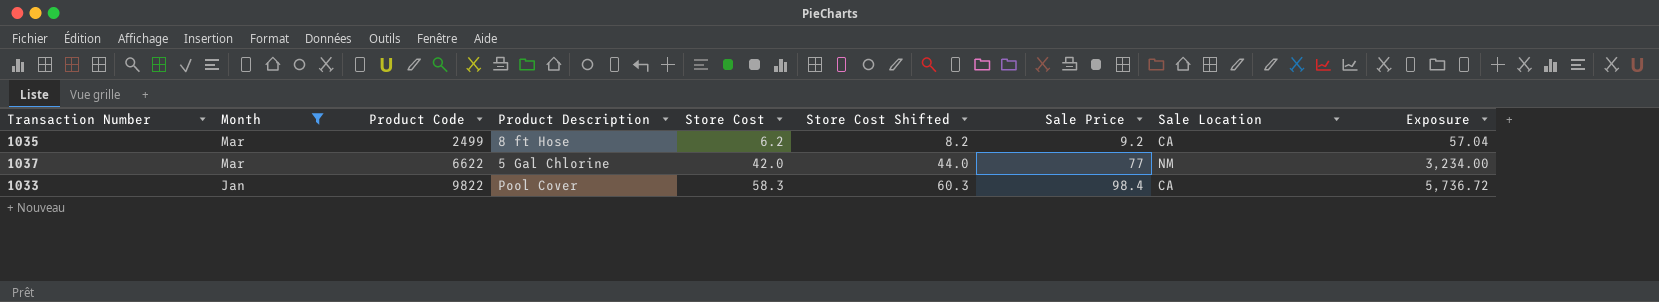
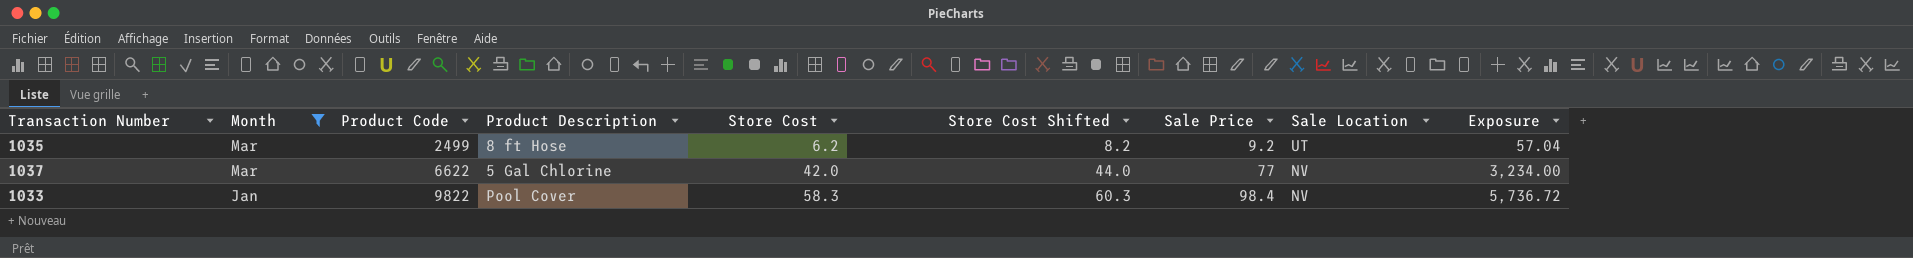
1035 | Sale Location: CA -> UT
1037 | Sale Location: NM -> NV
1033 | Sale Location: CA -> NV

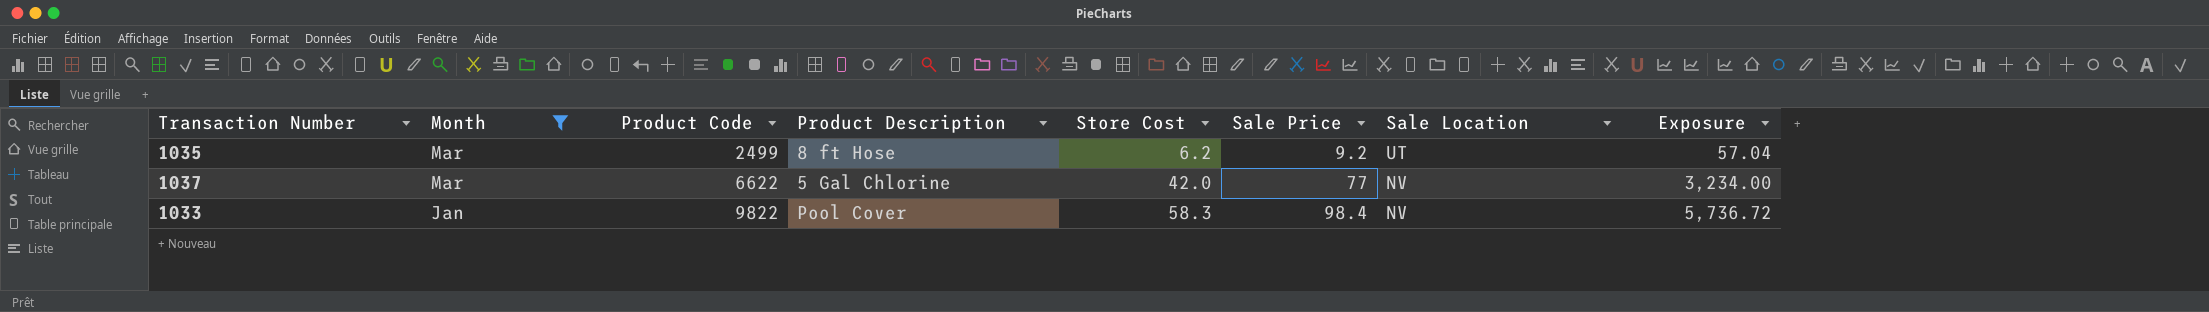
column Store Cost Shifted | formula: [Store Cost] + 2 -> none

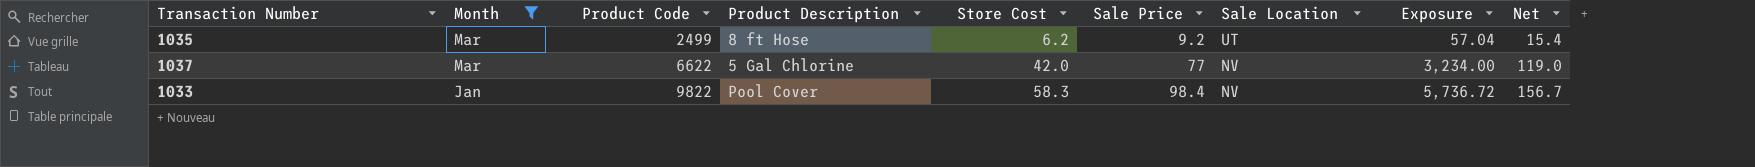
column Net | formula: none -> [Store Cost] + [Sale Price]

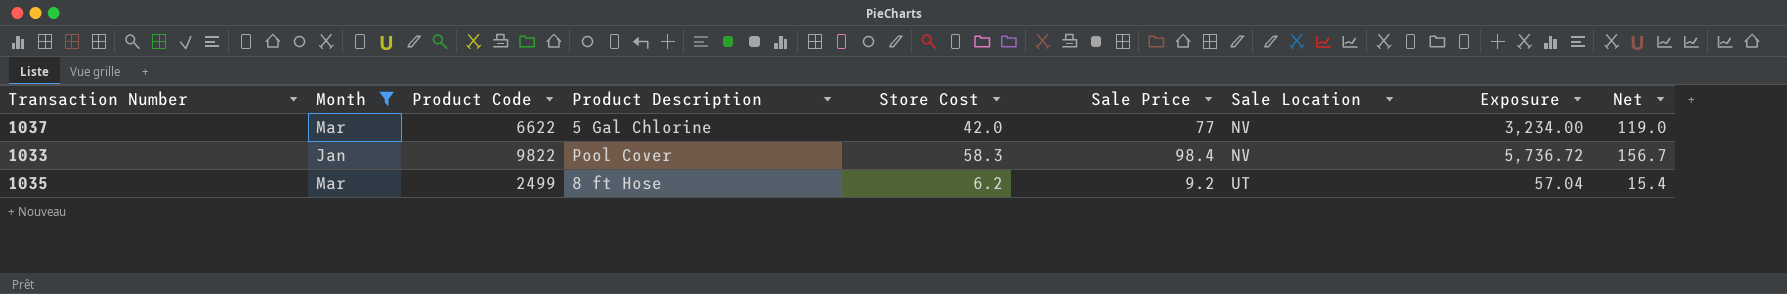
row order: Month descending -> Sale Location ascending

